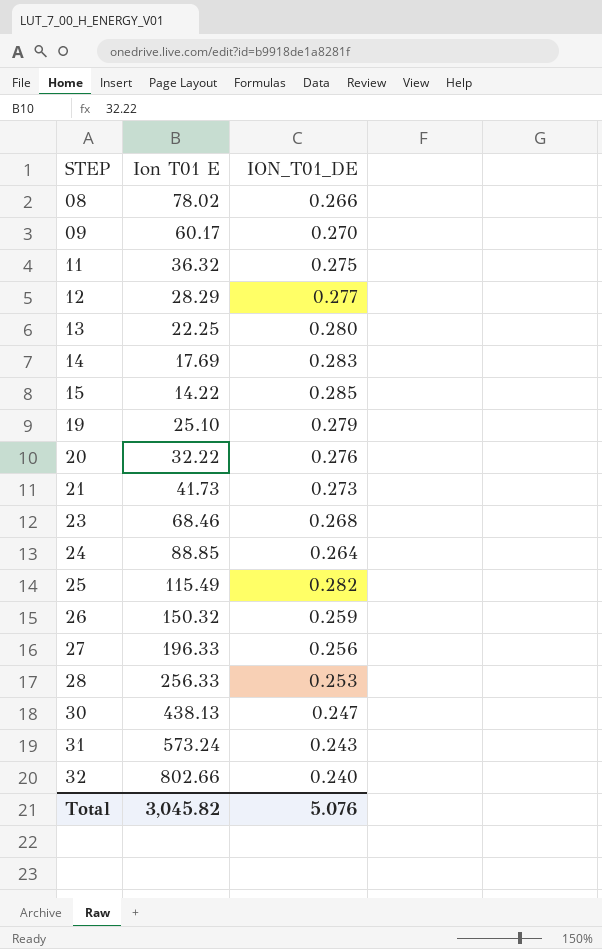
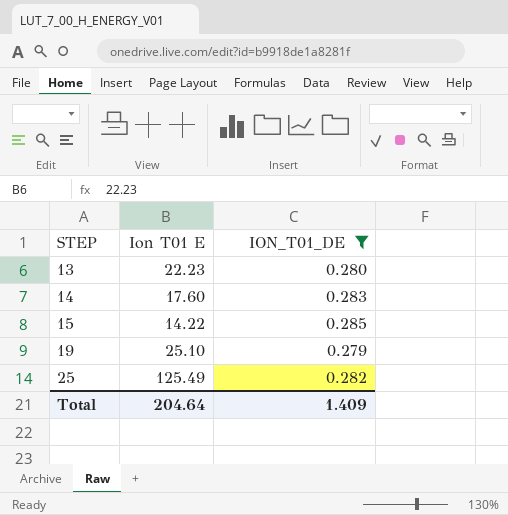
filter: none -> ION_T01_DE >= 0.279
13 | Ion T01 E: 22.25 -> 22.23
14 | Ion T01 E: 17.69 -> 17.60
25 | Ion T01 E: 115.49 -> 125.49
Total | Ion T01 E: 3,045.82 -> 204.64
Total | ION_T01_DE: 5.076 -> 1.409

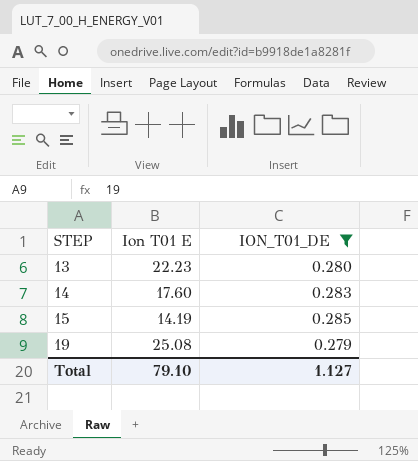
row 25: 125.49 | 0.282 -> none
15 | Ion T01 E: 14.22 -> 14.19
19 | Ion T01 E: 25.10 -> 25.08
Total | Ion T01 E: 204.64 -> 79.10
Total | ION_T01_DE: 1.409 -> 1.127

